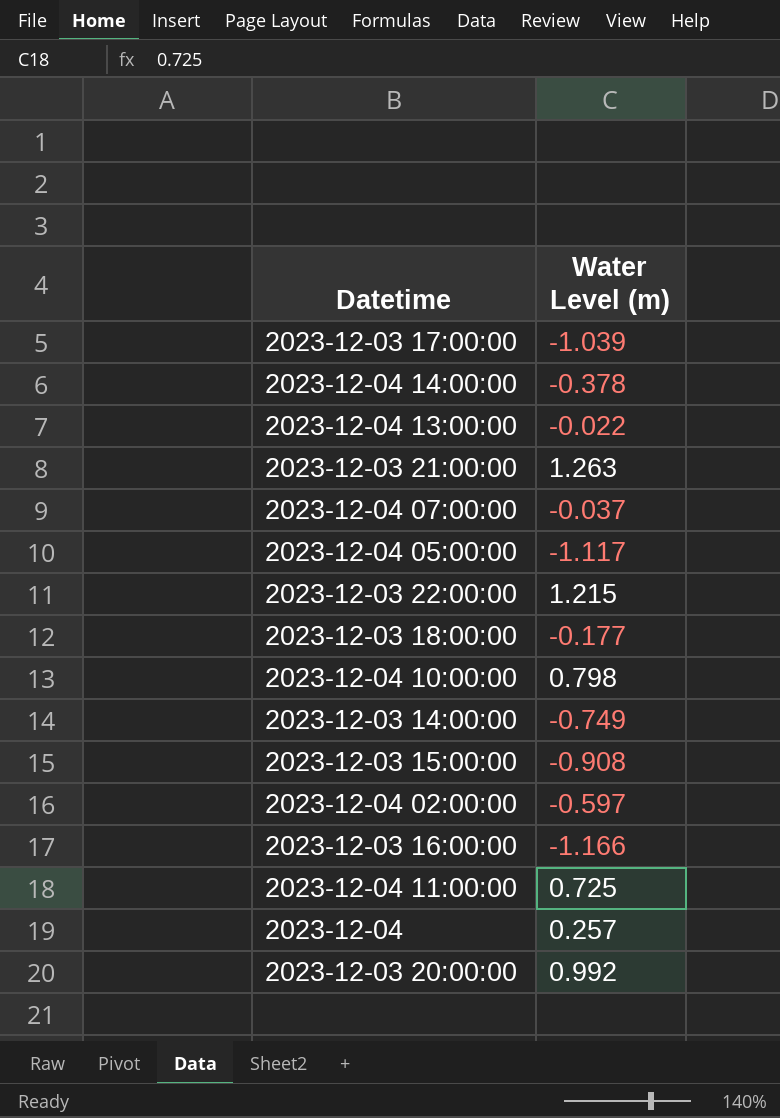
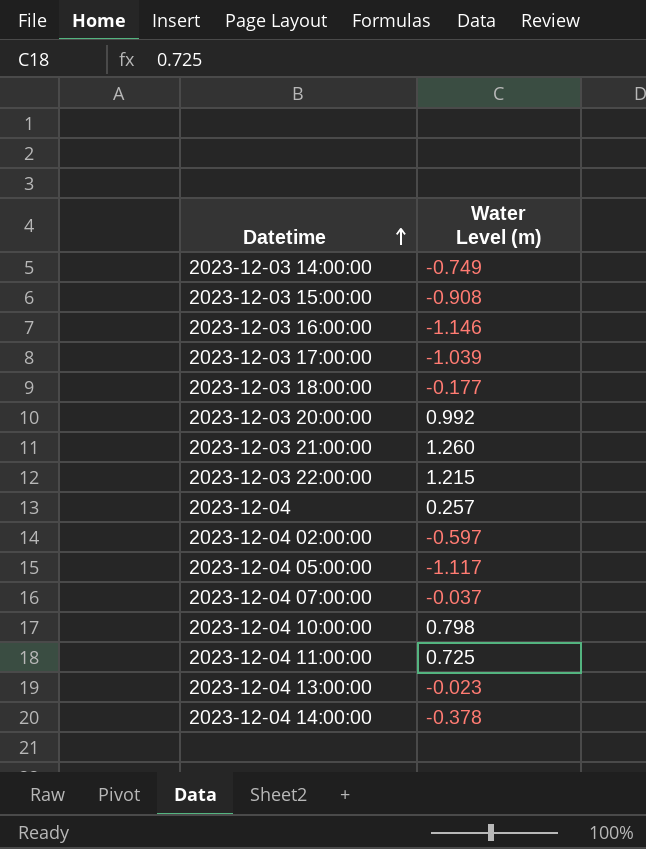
row order: none -> Datetime ascending
2023-12-03 16:00:00 | Water Level (m): -1.166 -> -1.146
2023-12-03 21:00:00 | Water Level (m): 1.263 -> 1.260
2023-12-04 13:00:00 | Water Level (m): -0.022 -> -0.023

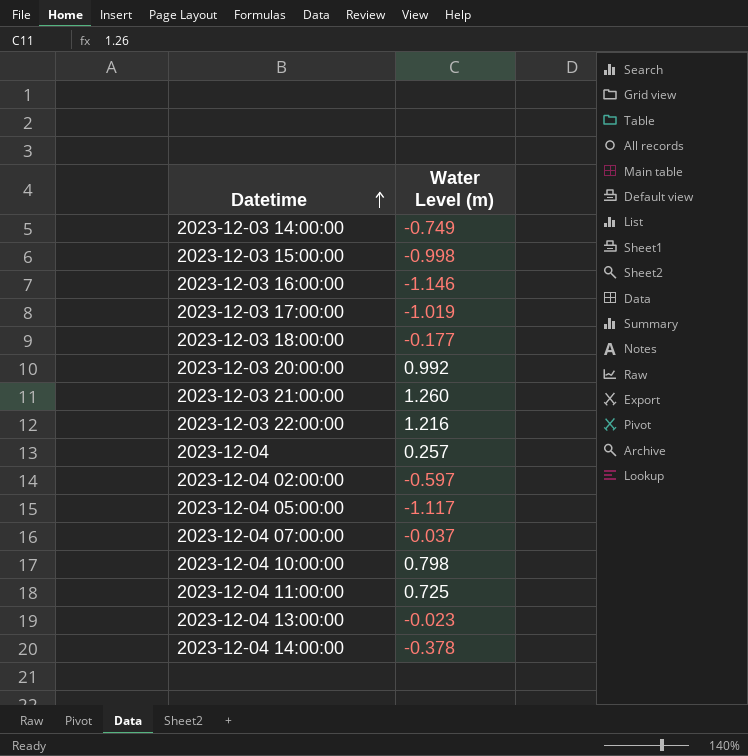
2023-12-03 15:00:00 | Water Level (m): -0.908 -> -0.998
2023-12-03 17:00:00 | Water Level (m): -1.039 -> -1.019
2023-12-03 22:00:00 | Water Level (m): 1.215 -> 1.216

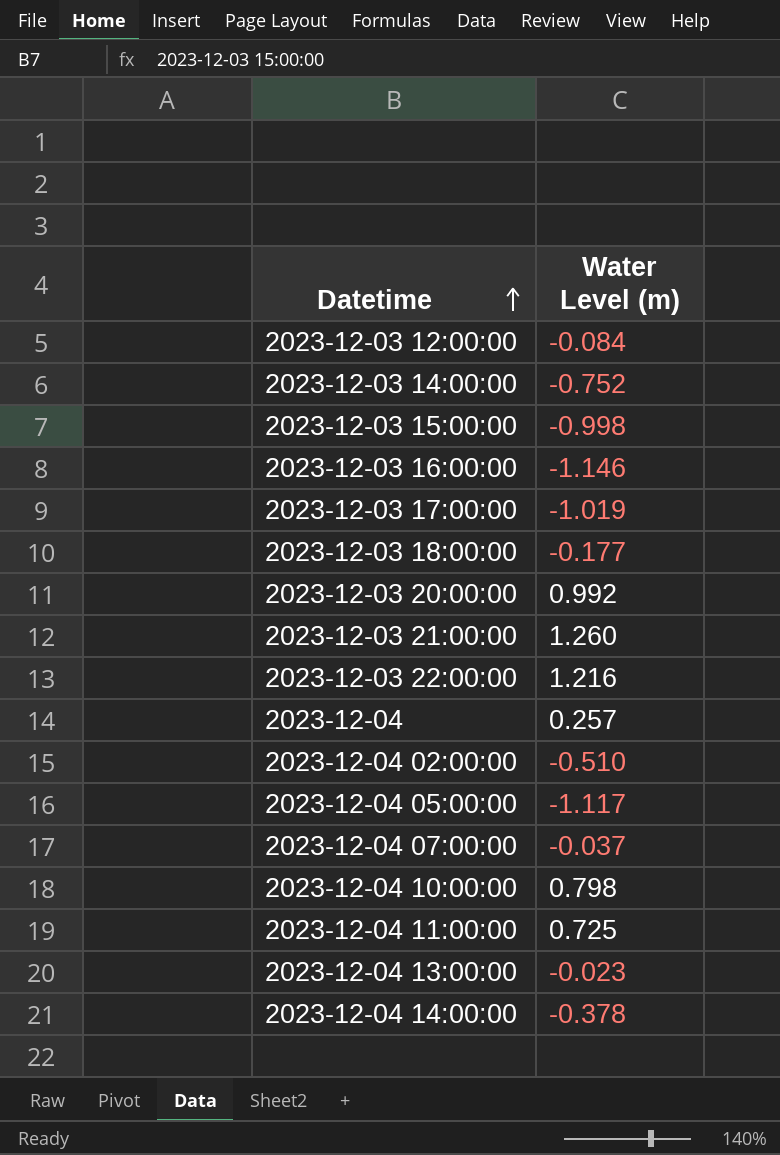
row 2023-12-03 12:00:00: none -> -0.084
2023-12-03 14:00:00 | Water Level (m): -0.749 -> -0.752
2023-12-04 02:00:00 | Water Level (m): -0.597 -> -0.510

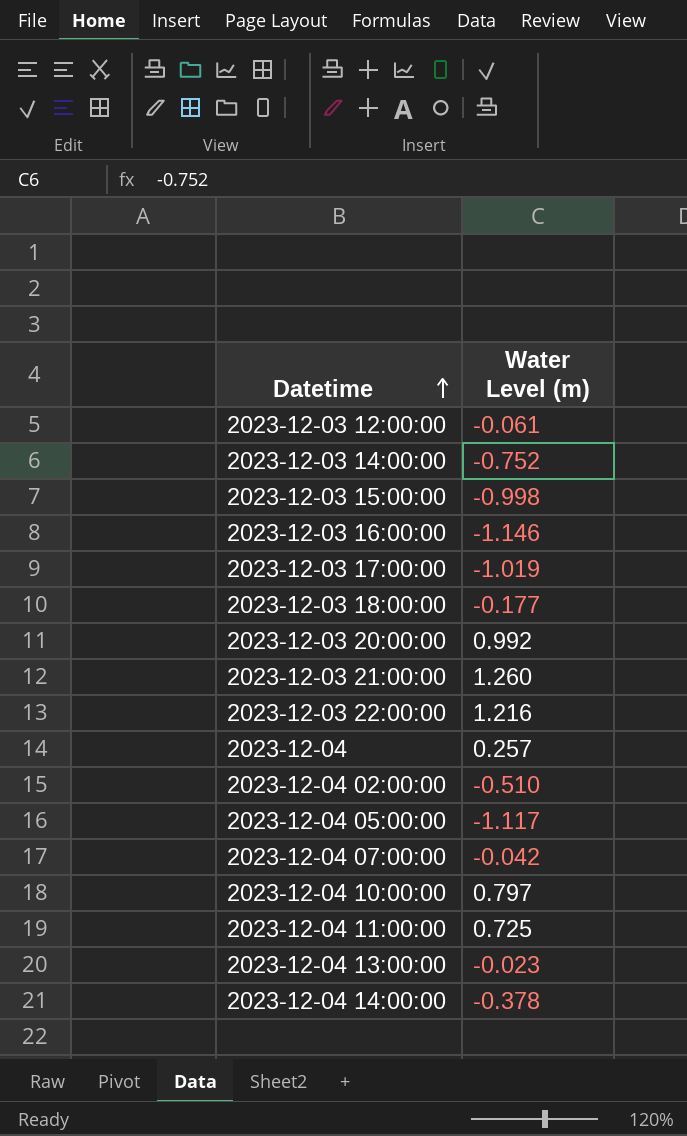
2023-12-03 12:00:00 | Water Level (m): -0.084 -> -0.061
2023-12-04 07:00:00 | Water Level (m): -0.037 -> -0.042
2023-12-04 10:00:00 | Water Level (m): 0.798 -> 0.797

